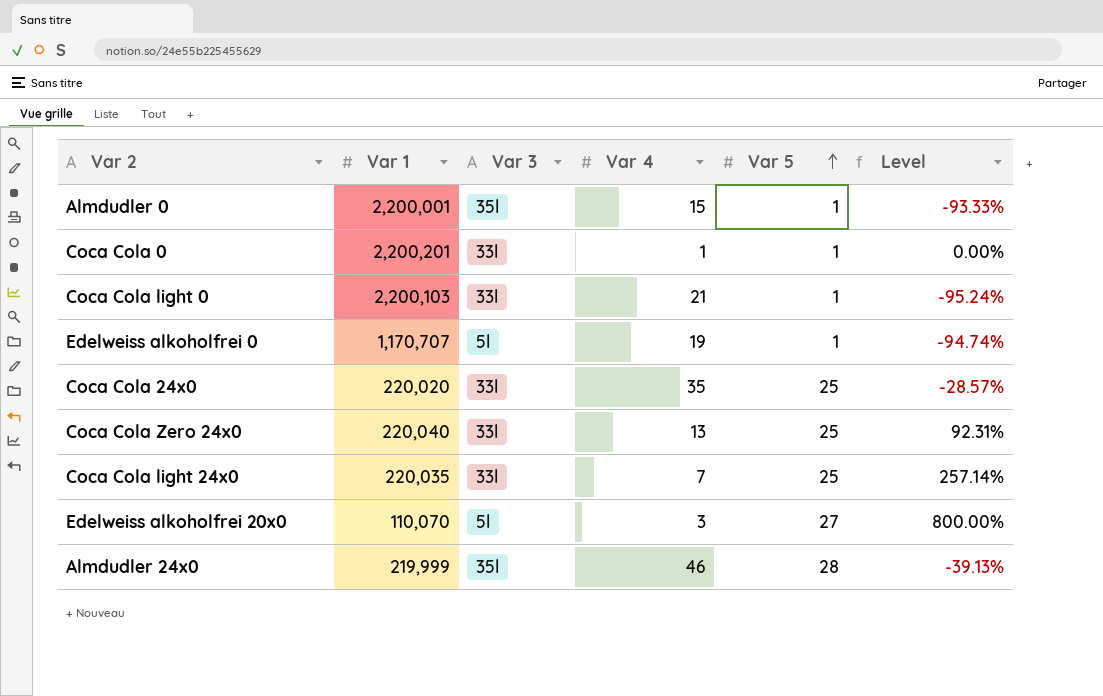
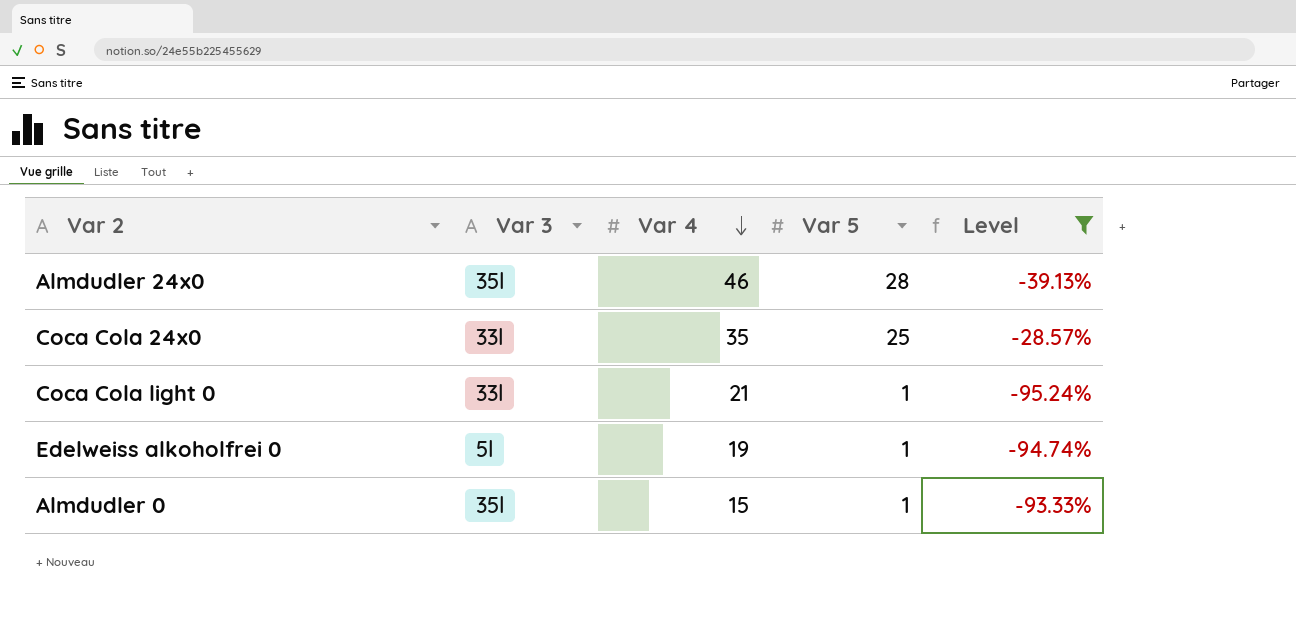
filter: none -> Level <= -28.57%
row order: Var 5 ascending -> Var 4 descending
column Var 1 | position: 2 -> none

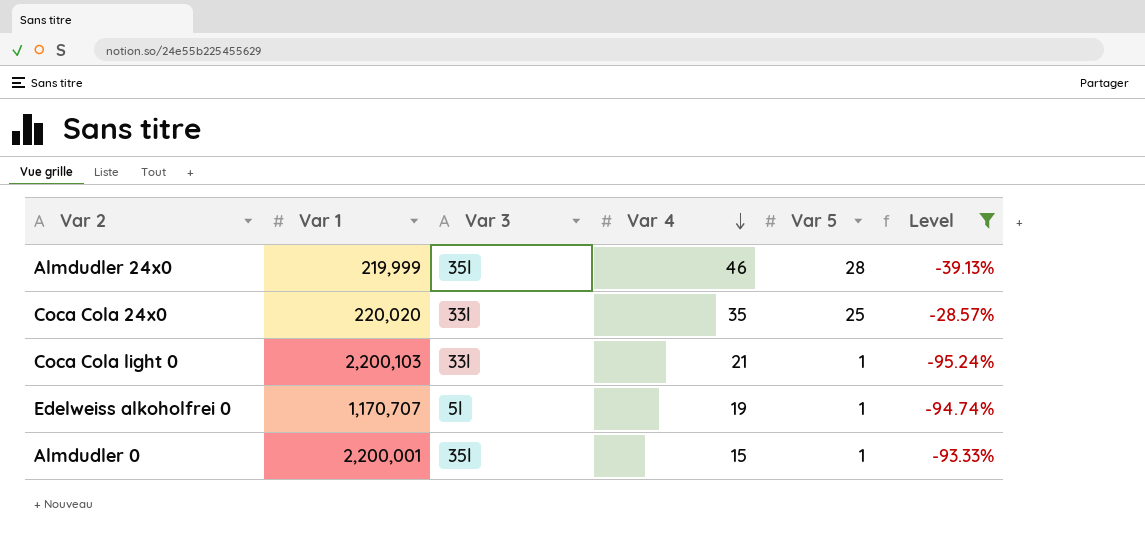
column Var 1 | position: none -> 2

